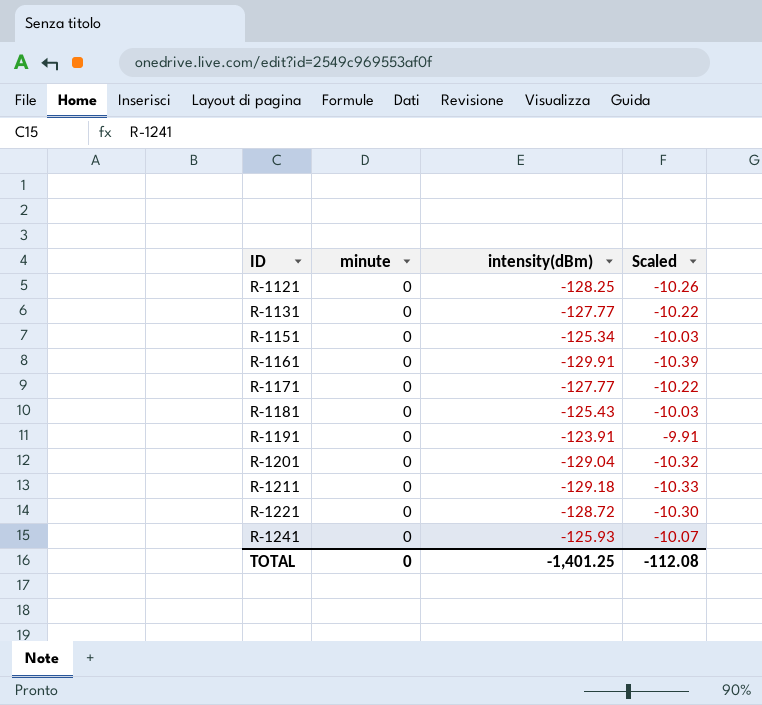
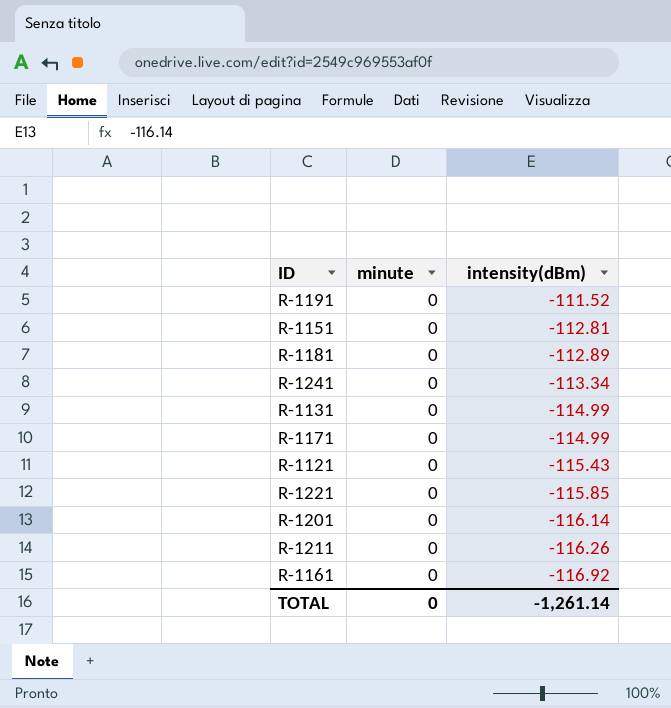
row order: ID ascending -> intensity(dBm) descending
column Scaled | formula: [intensity(dBm)] * 0.08 -> none
R-1191 | intensity(dBm): -123.91 -> -111.52
R-1151 | intensity(dBm): -125.34 -> -112.81
R-1181 | intensity(dBm): -125.43 -> -112.89
R-1241 | intensity(dBm): -125.93 -> -113.34
R-1131 | intensity(dBm): -127.77 -> -114.99
R-1171 | intensity(dBm): -127.77 -> -114.99
R-1121 | intensity(dBm): -128.25 -> -115.43
R-1221 | intensity(dBm): -128.72 -> -115.85
R-1201 | intensity(dBm): -129.04 -> -116.14
R-1211 | intensity(dBm): -129.18 -> -116.26
R-1161 | intensity(dBm): -129.91 -> -116.92
TOTAL | intensity(dBm): -1,401.25 -> -1,261.14

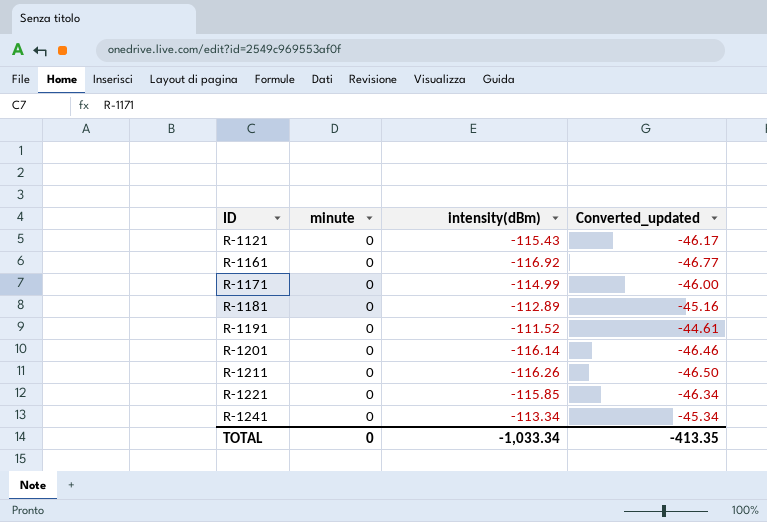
row order: intensity(dBm) descending -> ID ascending
column Converted_updated | formula: none -> [intensity(dBm)] * 0.4
row R-1151: 0 | -112.81 -> none
row R-1131: 0 | -114.99 -> none
TOTAL | intensity(dBm): -1,261.14 -> -1,033.34

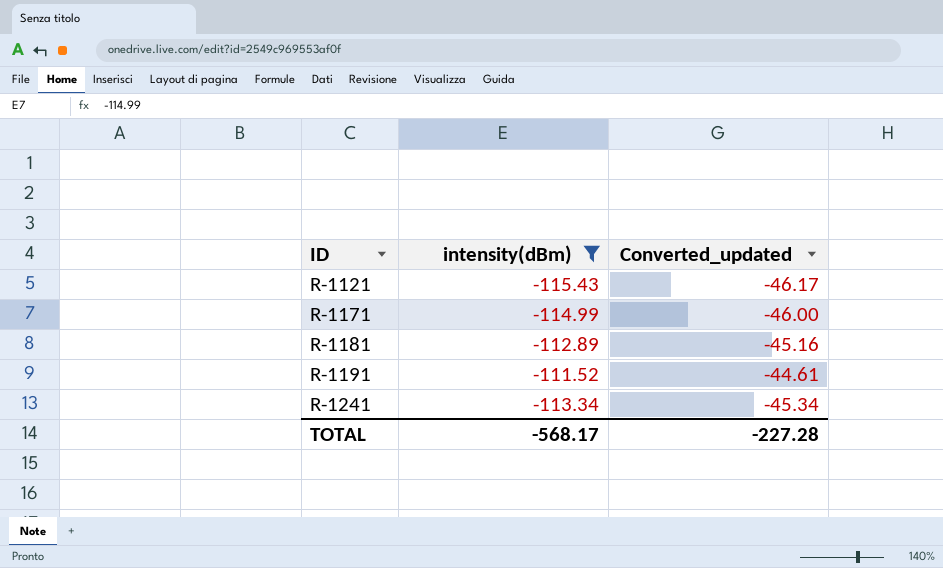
filter: none -> intensity(dBm) >= -115.43
column minute | position: 2 -> none
TOTAL | intensity(dBm): -1,033.34 -> -568.17
TOTAL | Converted_updated: -413.35 -> -227.28

